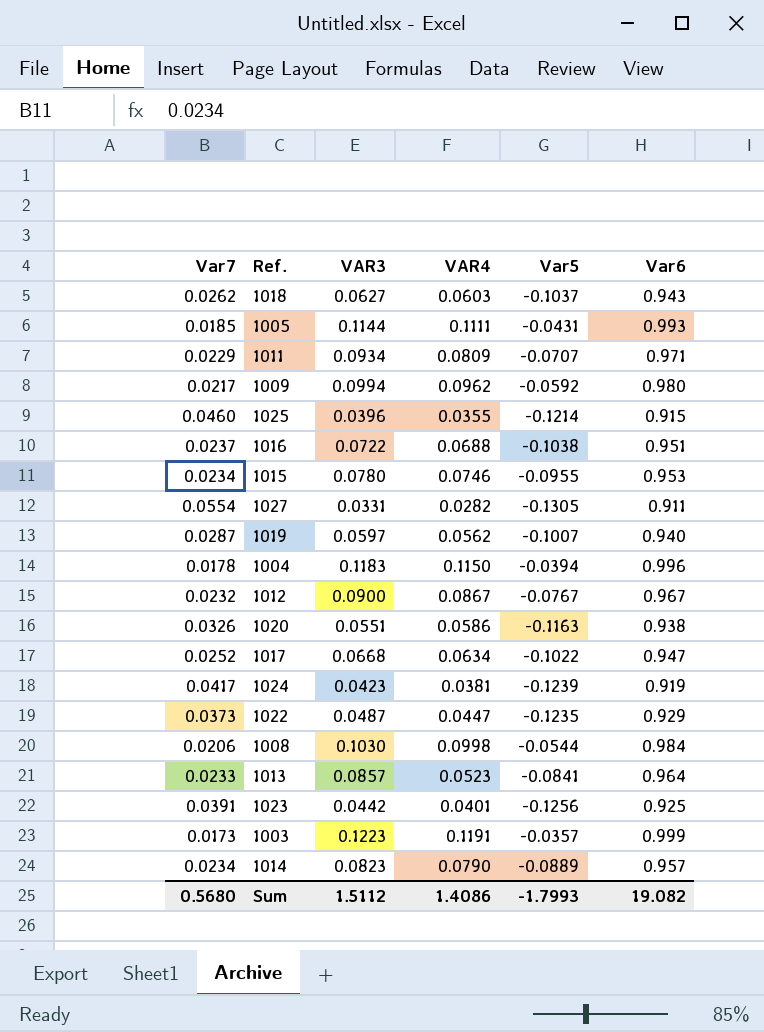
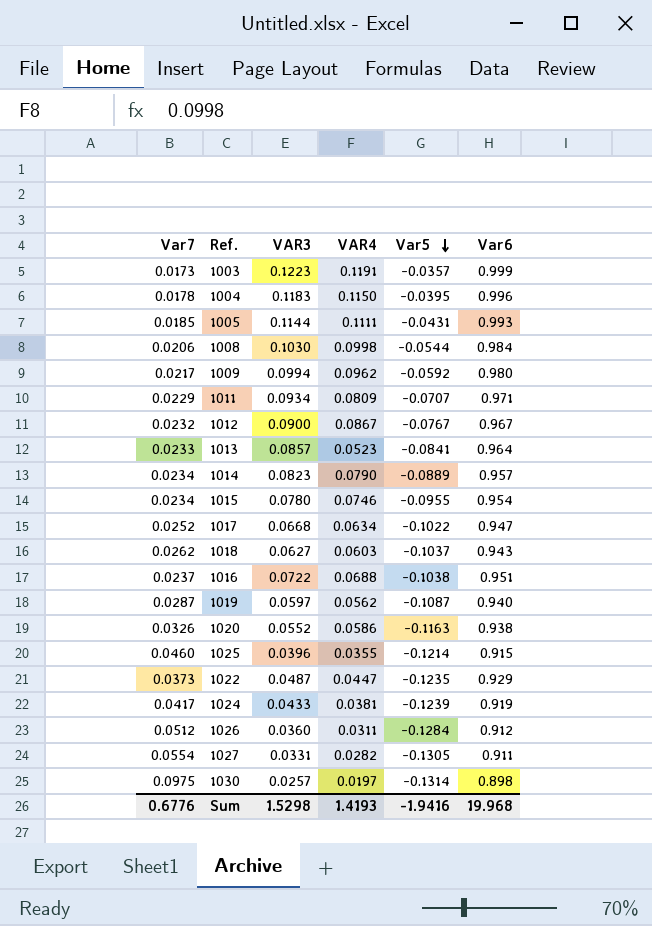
row order: none -> Var5 descending
row 1023: 0.0391 | 0.0442 | 0.0401 | -0.1256 | 0.925 -> none
1004 | Var5: -0.0394 -> -0.0395
1015 | Var6: 0.953 -> 0.954
1019 | Var5: -0.1007 -> -0.1087
1020 | VAR3: 0.0551 -> 0.0552
1024 | VAR3: 0.0423 -> 0.0433
row 1026: none -> 0.0512 | 0.0360 | 0.0311 | -0.1284 | 0.912
row 1030: none -> 0.0975 | 0.0257 | 0.0197 | -0.1314 | 0.898
Sum | Var7: 0.5680 -> 0.6776
Sum | VAR3: 1.5112 -> 1.5298
Sum | VAR4: 1.4086 -> 1.4193
Sum | Var5: -1.7993 -> -1.9416
Sum | Var6: 19.082 -> 19.968

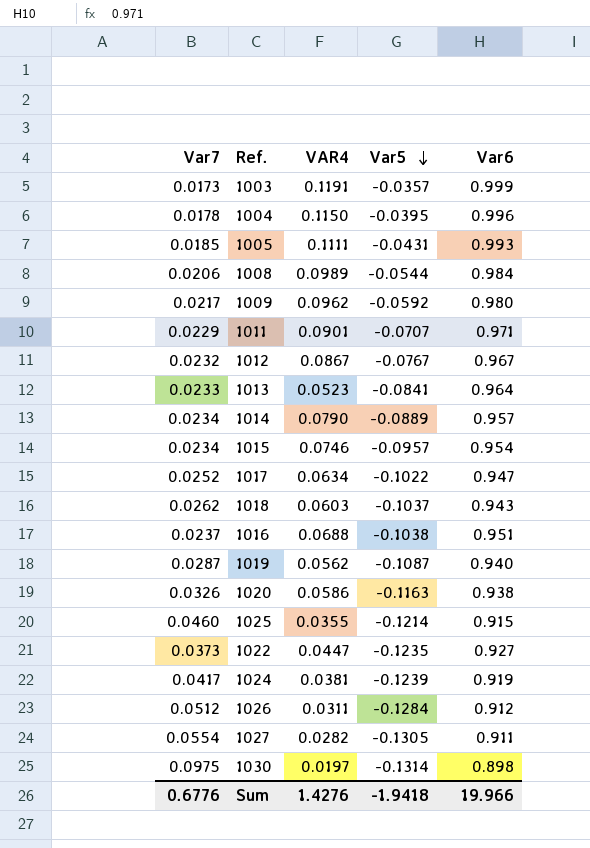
column VAR3 | position: 3 -> none
1008 | VAR4: 0.0998 -> 0.0989
1011 | VAR4: 0.0809 -> 0.0901
1015 | Var5: -0.0955 -> -0.0957
1022 | Var6: 0.929 -> 0.927
Sum | VAR4: 1.4193 -> 1.4276
Sum | Var5: -1.9416 -> -1.9418
Sum | Var6: 19.968 -> 19.966

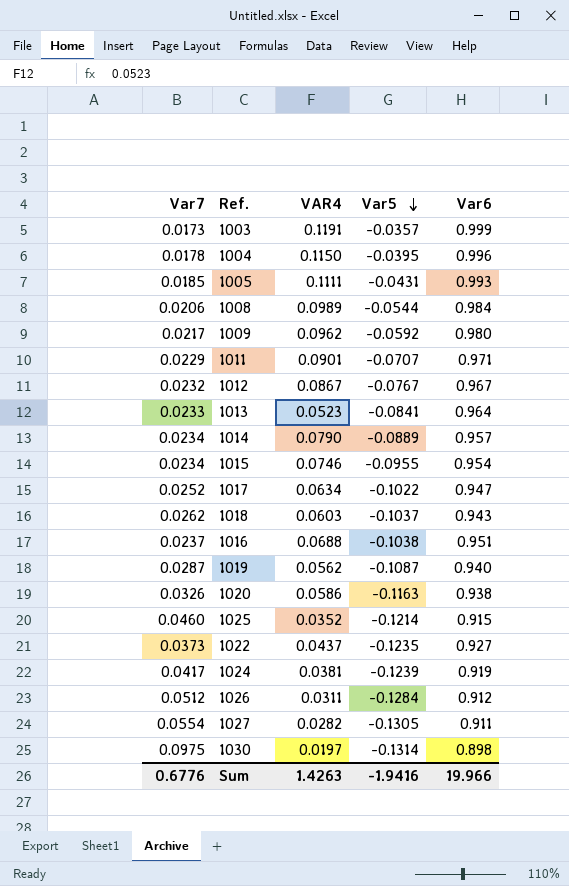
1015 | Var5: -0.0957 -> -0.0955
1025 | VAR4: 0.0355 -> 0.0352
1022 | VAR4: 0.0447 -> 0.0437
Sum | VAR4: 1.4276 -> 1.4263
Sum | Var5: -1.9418 -> -1.9416

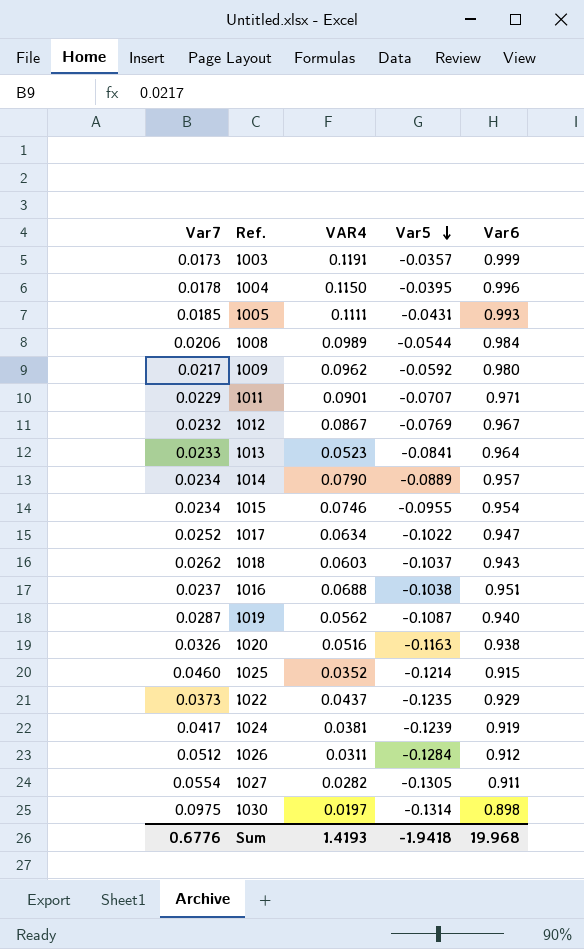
1012 | Var5: -0.0767 -> -0.0769
1020 | VAR4: 0.0586 -> 0.0516
1022 | Var6: 0.927 -> 0.929
Sum | VAR4: 1.4263 -> 1.4193
Sum | Var5: -1.9416 -> -1.9418
Sum | Var6: 19.966 -> 19.968

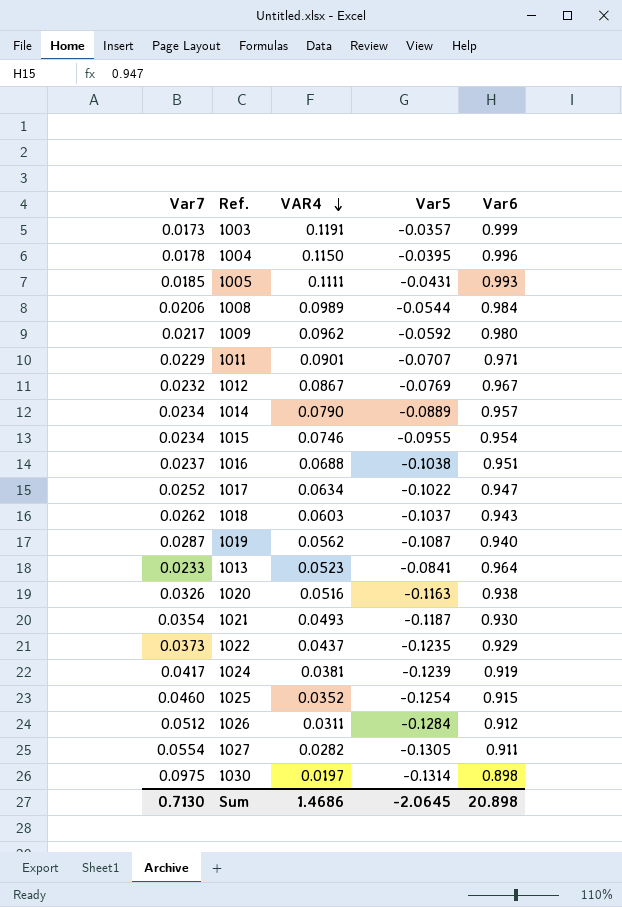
row order: Var5 descending -> VAR4 descending
row 1021: none -> 0.0354 | 0.0493 | -0.1187 | 0.930
1025 | Var5: -0.1214 -> -0.1254
Sum | Var7: 0.6776 -> 0.7130
Sum | VAR4: 1.4193 -> 1.4686
Sum | Var5: -1.9418 -> -2.0645
Sum | Var6: 19.968 -> 20.898

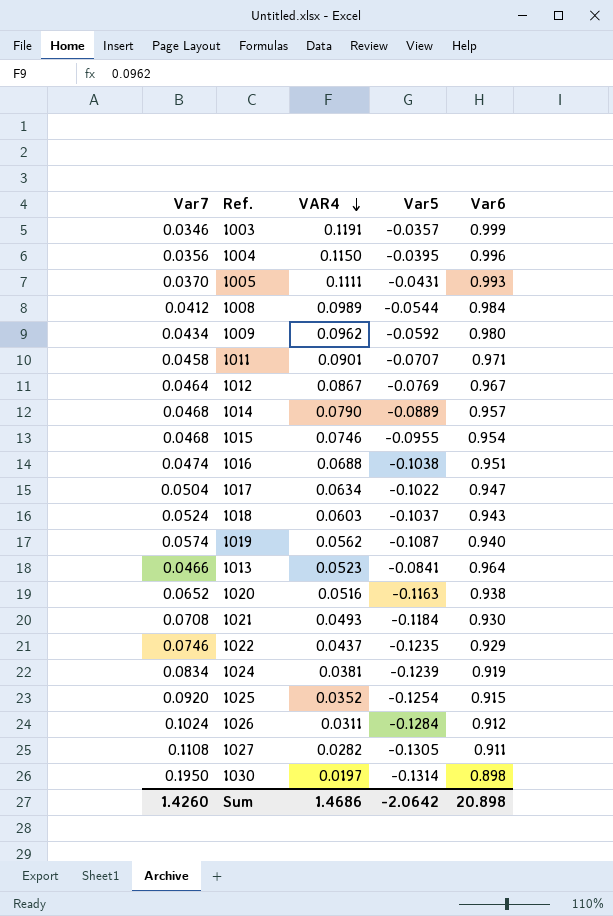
1003 | Var7: 0.0173 -> 0.0346
1004 | Var7: 0.0178 -> 0.0356
1005 | Var7: 0.0185 -> 0.0370
1008 | Var7: 0.0206 -> 0.0412
1009 | Var7: 0.0217 -> 0.0434
1011 | Var7: 0.0229 -> 0.0458
1012 | Var7: 0.0232 -> 0.0464
1014 | Var7: 0.0234 -> 0.0468
1015 | Var7: 0.0234 -> 0.0468
1016 | Var7: 0.0237 -> 0.0474
1017 | Var7: 0.0252 -> 0.0504
1018 | Var7: 0.0262 -> 0.0524
1019 | Var7: 0.0287 -> 0.0574
1013 | Var7: 0.0233 -> 0.0466
1020 | Var7: 0.0326 -> 0.0652
1021 | Var7: 0.0354 -> 0.0708
1021 | Var5: -0.1187 -> -0.1184
1022 | Var7: 0.0373 -> 0.0746
1024 | Var7: 0.0417 -> 0.0834
1025 | Var7: 0.0460 -> 0.0920
1026 | Var7: 0.0512 -> 0.1024
1027 | Var7: 0.0554 -> 0.1108
1030 | Var7: 0.0975 -> 0.1950
Sum | Var7: 0.7130 -> 1.4260
Sum | Var5: -2.0645 -> -2.0642

